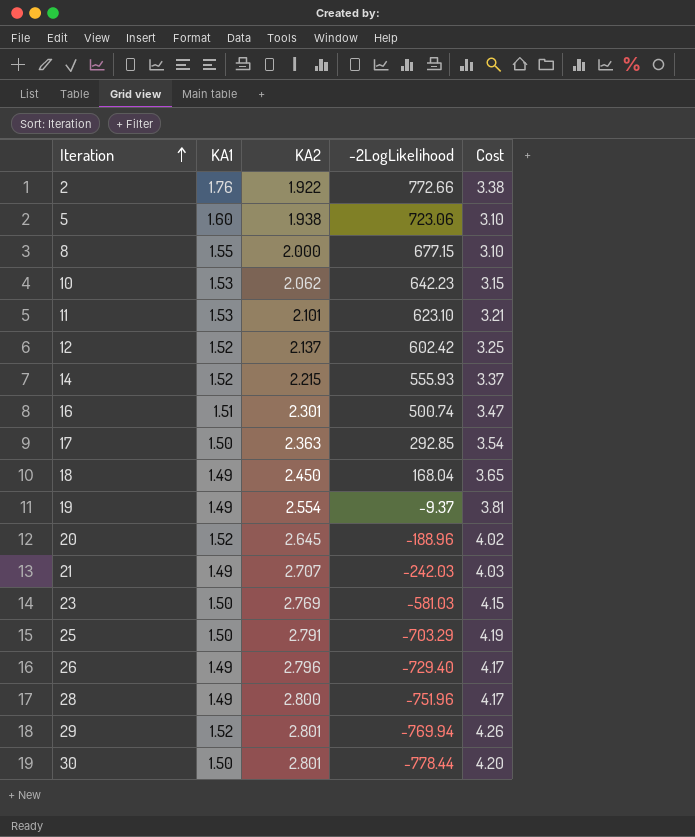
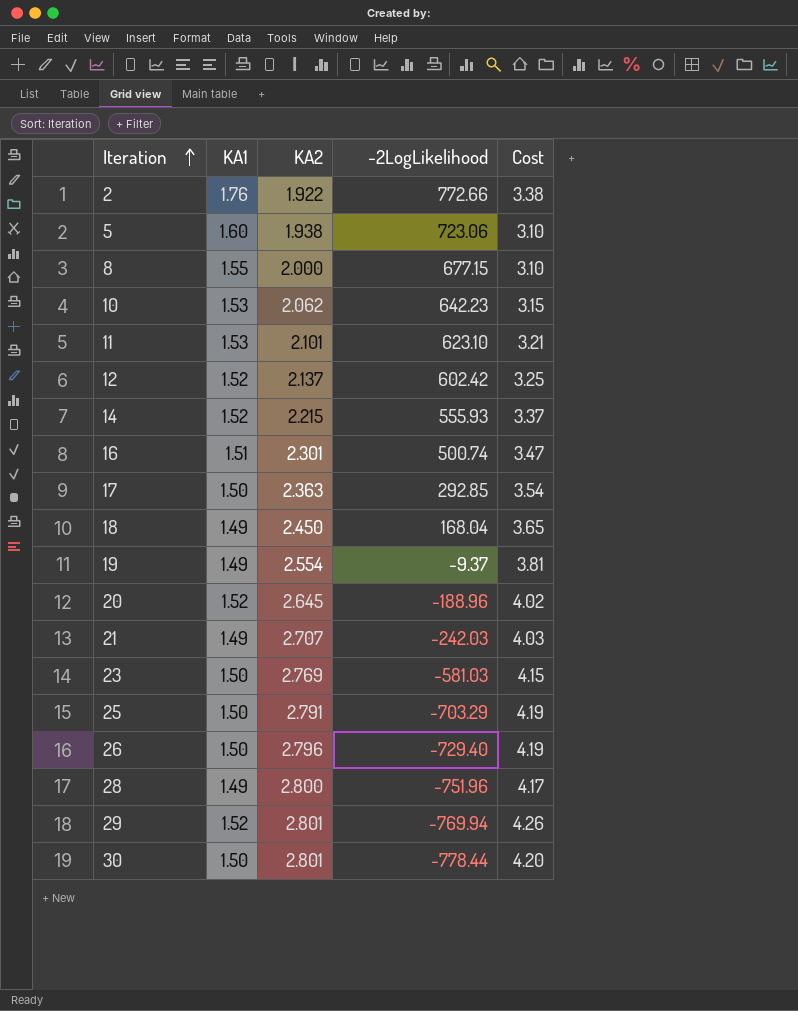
26 | KA1: 1.49 -> 1.50
26 | Cost: 4.17 -> 4.19

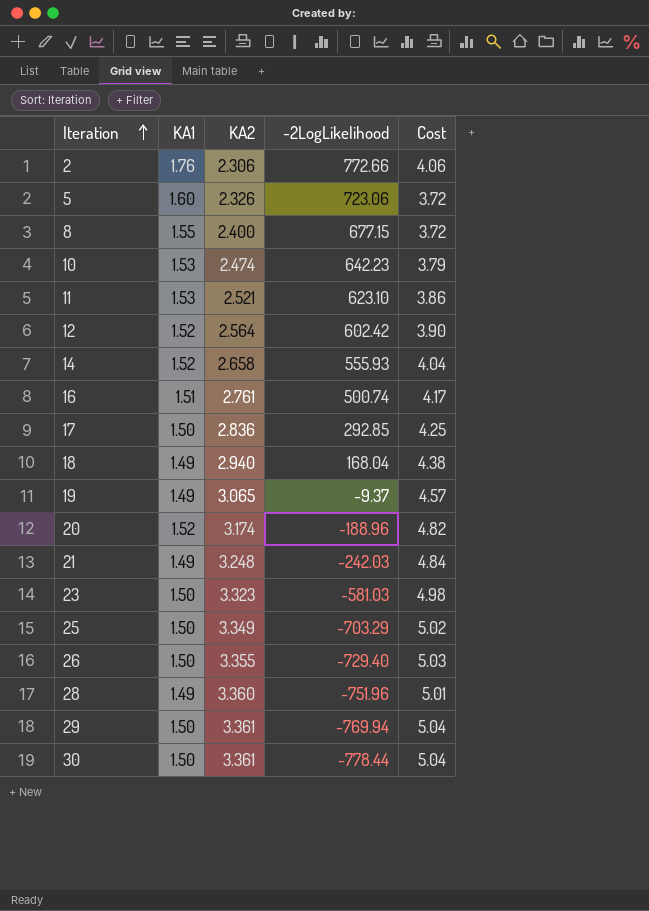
2 | KA2: 1.922 -> 2.306
2 | Cost: 3.38 -> 4.06
5 | KA2: 1.938 -> 2.326
5 | Cost: 3.10 -> 3.72
8 | KA2: 2.000 -> 2.400
8 | Cost: 3.10 -> 3.72
10 | KA2: 2.062 -> 2.474
10 | Cost: 3.15 -> 3.79
11 | KA2: 2.101 -> 2.521
11 | Cost: 3.21 -> 3.86
12 | KA2: 2.137 -> 2.564
12 | Cost: 3.25 -> 3.90
14 | KA2: 2.215 -> 2.658
14 | Cost: 3.37 -> 4.04
16 | KA2: 2.301 -> 2.761
16 | Cost: 3.47 -> 4.17
17 | KA2: 2.363 -> 2.836
17 | Cost: 3.54 -> 4.25
18 | KA2: 2.450 -> 2.940
18 | Cost: 3.65 -> 4.38
19 | KA2: 2.554 -> 3.065
19 | Cost: 3.81 -> 4.57
20 | KA2: 2.645 -> 3.174
20 | Cost: 4.02 -> 4.82
21 | KA2: 2.707 -> 3.248
21 | Cost: 4.03 -> 4.84
23 | KA2: 2.769 -> 3.323
23 | Cost: 4.15 -> 4.98
25 | KA2: 2.791 -> 3.349
25 | Cost: 4.19 -> 5.02
26 | KA2: 2.796 -> 3.355
26 | Cost: 4.19 -> 5.03
28 | KA2: 2.800 -> 3.360
28 | Cost: 4.17 -> 5.01
29 | KA1: 1.52 -> 1.50
29 | KA2: 2.801 -> 3.361
29 | Cost: 4.26 -> 5.04
30 | KA2: 2.801 -> 3.361
30 | Cost: 4.20 -> 5.04

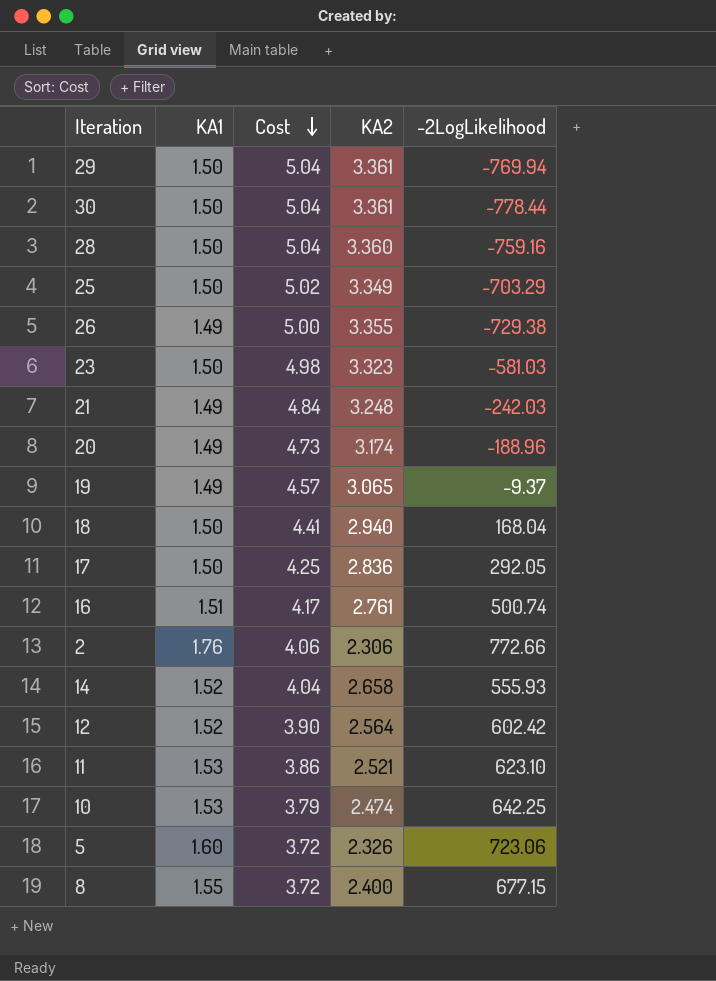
row order: Iteration ascending -> Cost descending
column Cost | position: 5 -> 3
28 | KA1: 1.49 -> 1.50
28 | Cost: 5.01 -> 5.04
28 | -2LogLikelihood: -751.96 -> -759.16
26 | KA1: 1.50 -> 1.49
26 | Cost: 5.03 -> 5.00
26 | -2LogLikelihood: -729.40 -> -729.38
20 | KA1: 1.52 -> 1.49
20 | Cost: 4.82 -> 4.73
18 | KA1: 1.49 -> 1.50
18 | Cost: 4.38 -> 4.41
17 | -2LogLikelihood: 292.85 -> 292.05
10 | -2LogLikelihood: 642.23 -> 642.25

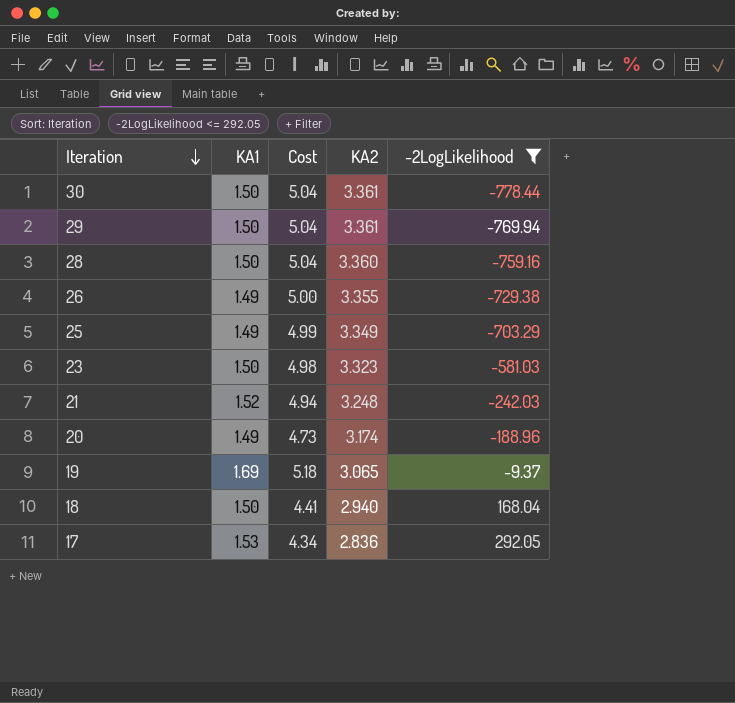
filter: none -> -2LogLikelihood <= 292.05
row order: Cost descending -> Iteration descending
25 | KA1: 1.50 -> 1.49
25 | Cost: 5.02 -> 4.99
21 | KA1: 1.49 -> 1.52
21 | Cost: 4.84 -> 4.94
19 | KA1: 1.49 -> 1.69
19 | Cost: 4.57 -> 5.18
17 | KA1: 1.50 -> 1.53
17 | Cost: 4.25 -> 4.34

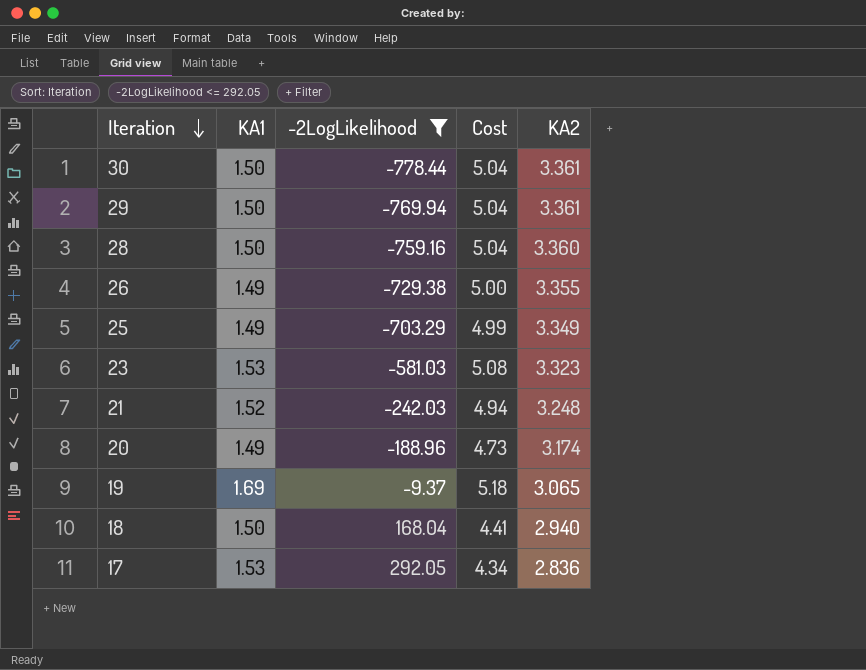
column -2LogLikelihood | position: 5 -> 3
23 | KA1: 1.50 -> 1.53
23 | Cost: 4.98 -> 5.08

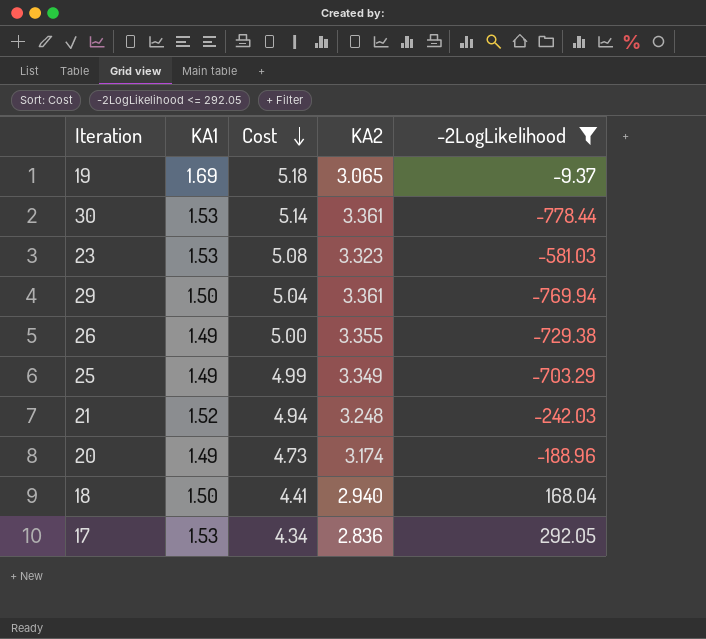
row order: Iteration descending -> Cost descending
column -2LogLikelihood | position: 3 -> 5
row 28: 1.50 | -759.16 | 5.04 | 3.360 -> none
30 | KA1: 1.50 -> 1.53
30 | Cost: 5.04 -> 5.14

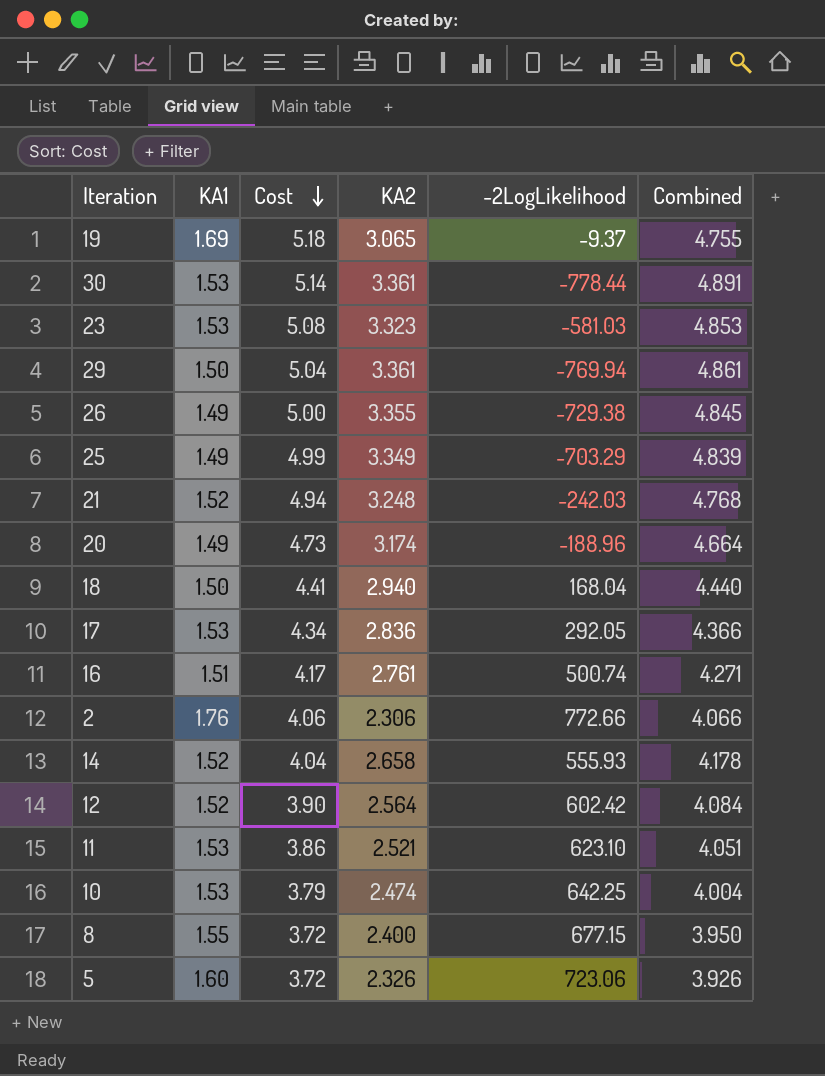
filter: -2LogLikelihood <= 292.05 -> none
column Combined | formula: none -> [KA1] + [KA2]

